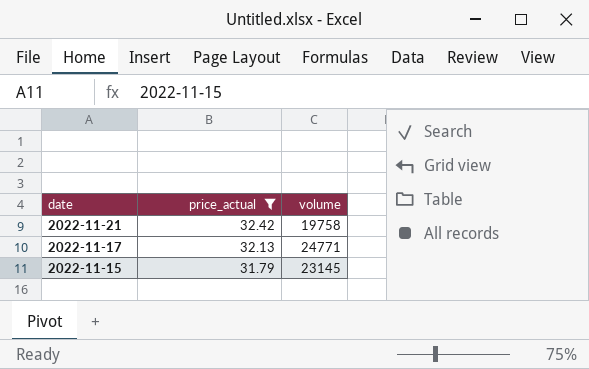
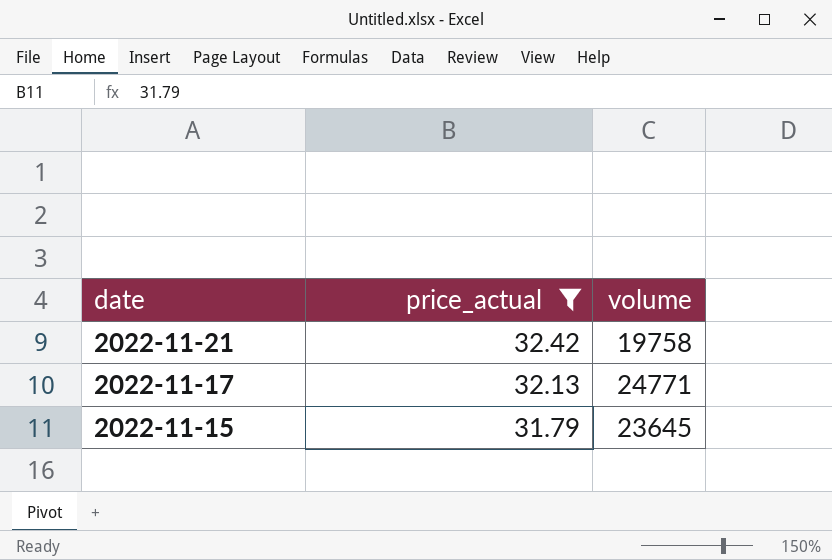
2022-11-15 | volume: 23145 -> 23645

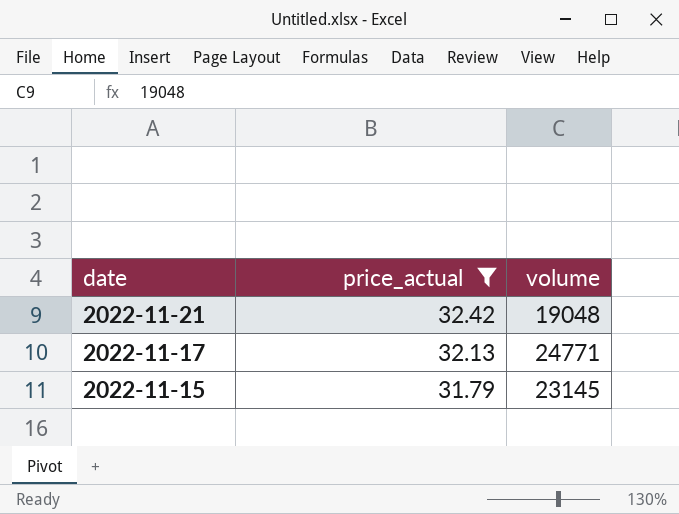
2022-11-21 | volume: 19758 -> 19048
2022-11-15 | volume: 23645 -> 23145

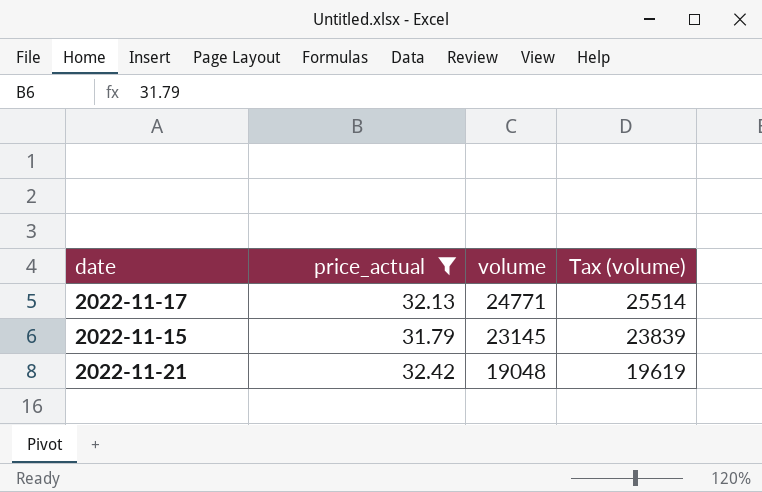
row order: date descending -> volume descending
column Tax (volume) | formula: none -> [volume] * 1.03

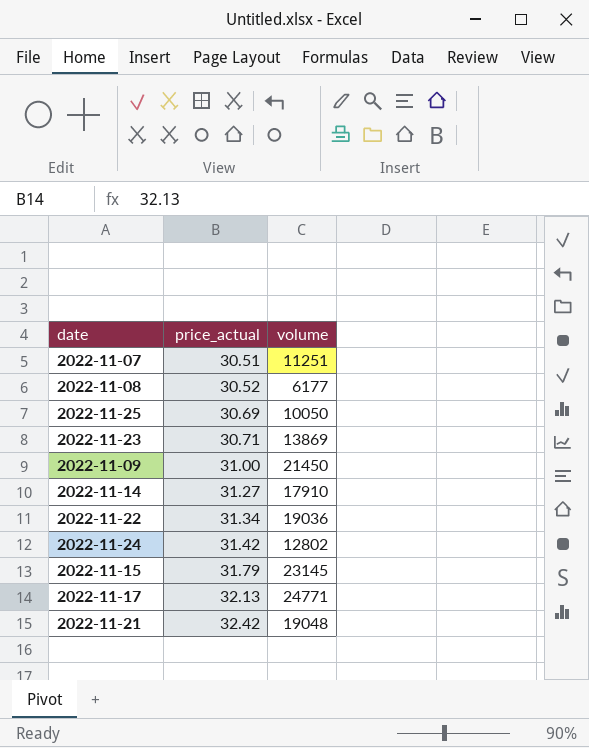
filter: price_actual >= 31.79 -> none
row order: volume descending -> price_actual ascending
column Tax (volume) | formula: [volume] * 1.03 -> none

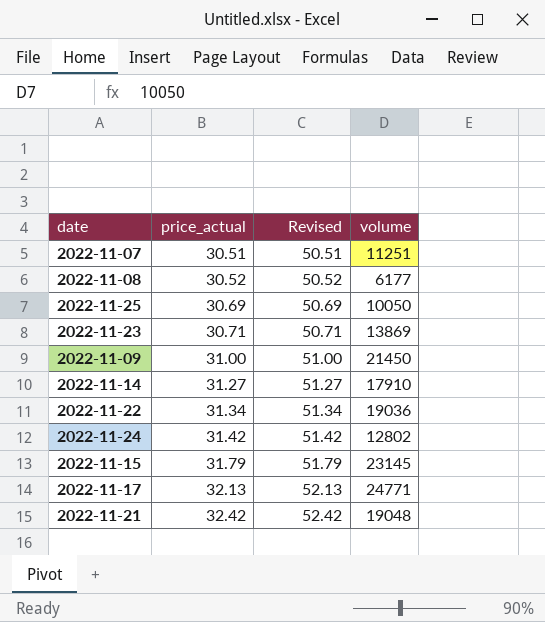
column Revised | formula: none -> [price_actual] + 20

